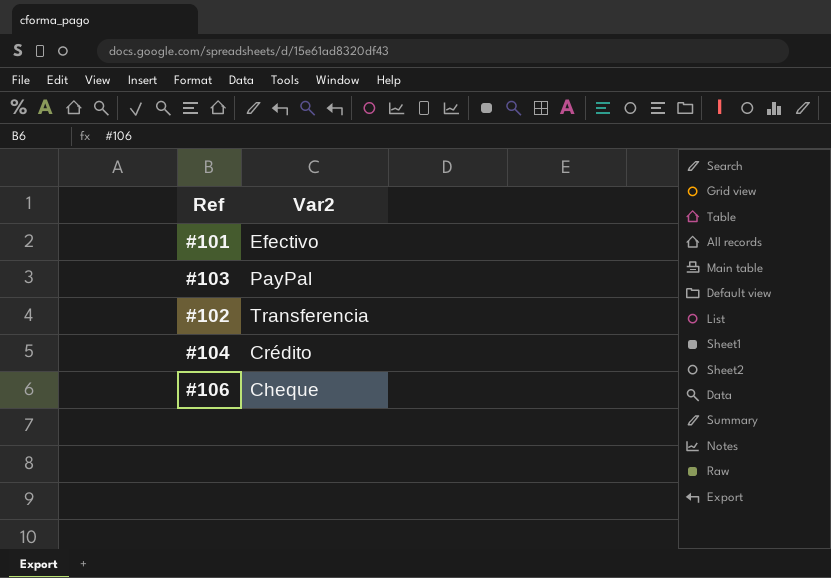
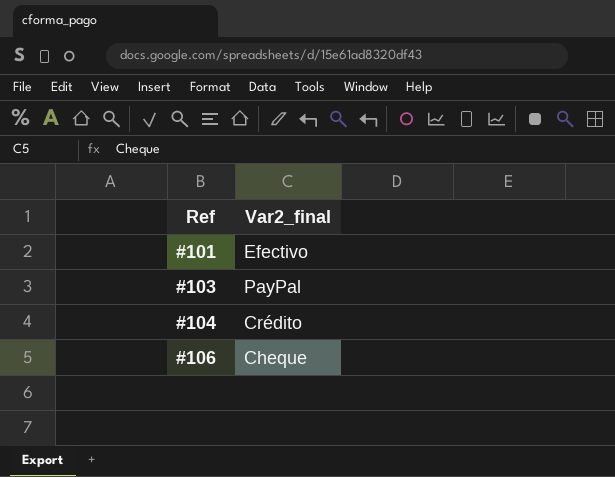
column name: Var2 -> Var2_final
row #102: Transferencia -> none

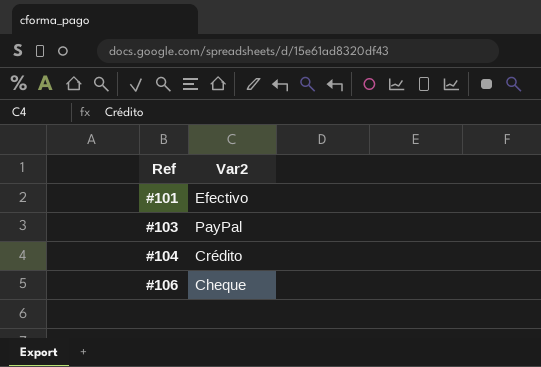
column name: Var2_final -> Var2

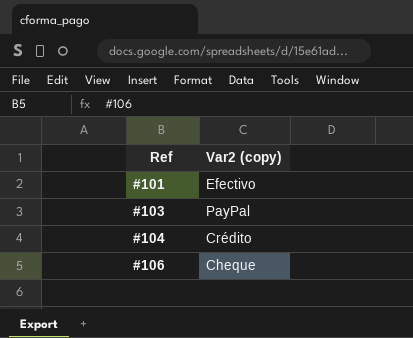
column name: Var2 -> Var2 (copy)

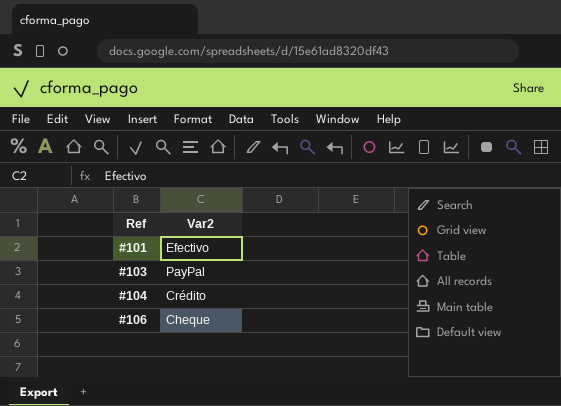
column name: Var2 (copy) -> Var2

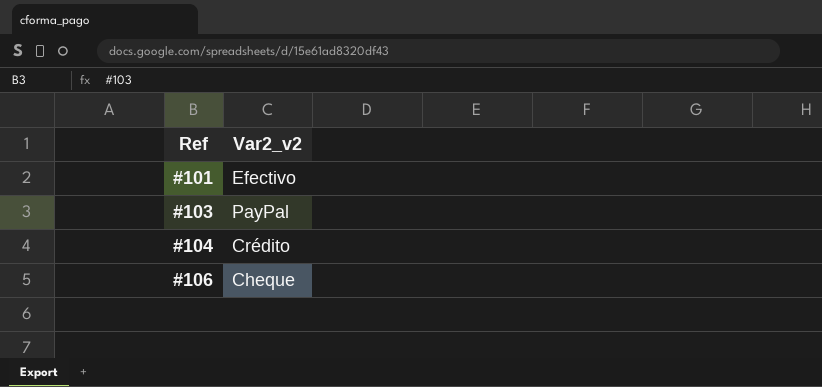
column name: Var2 -> Var2_v2

